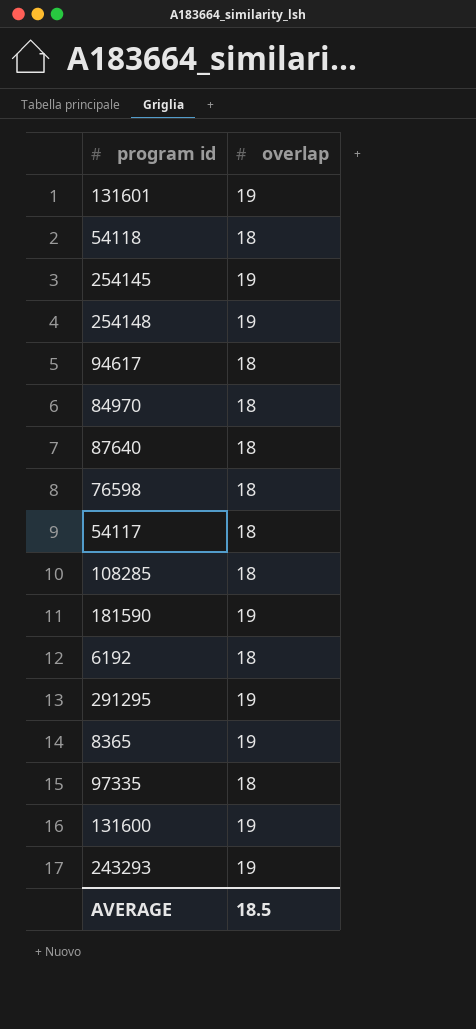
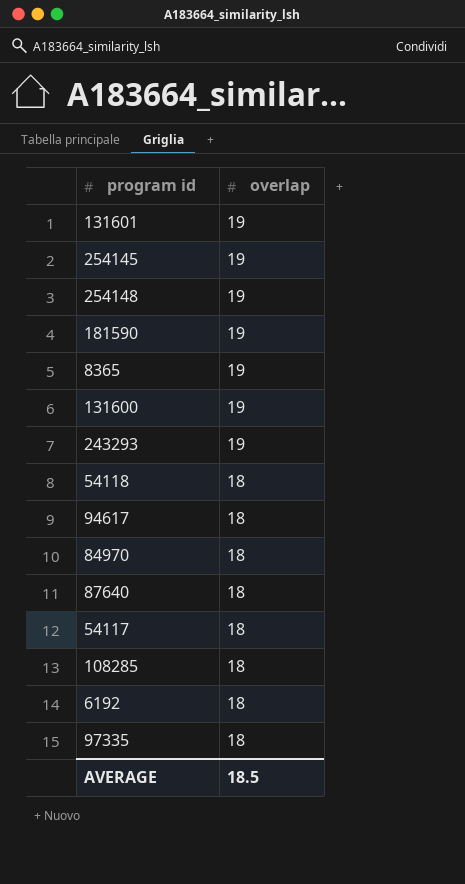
row order: none -> overlap descending
row 76598: 18 -> none
row 291295: 19 -> none

